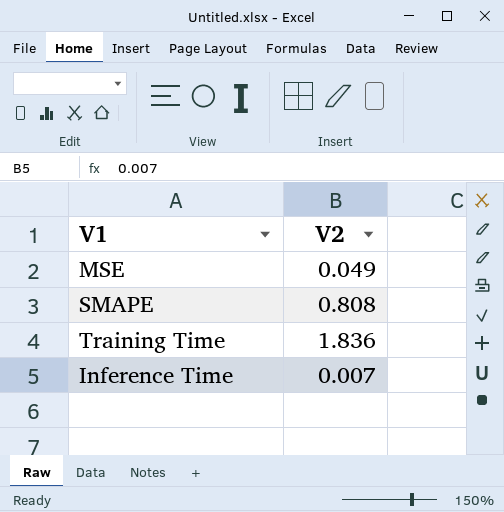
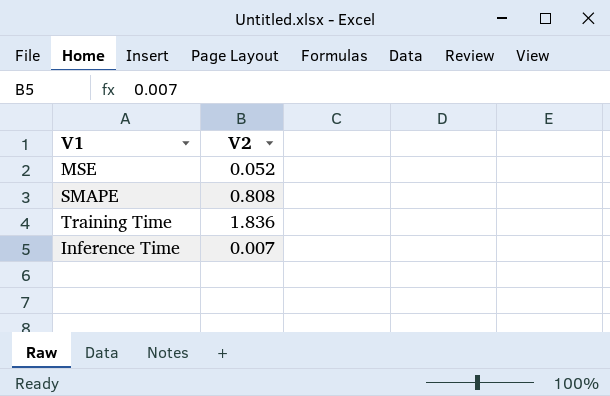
MSE | V2: 0.049 -> 0.052

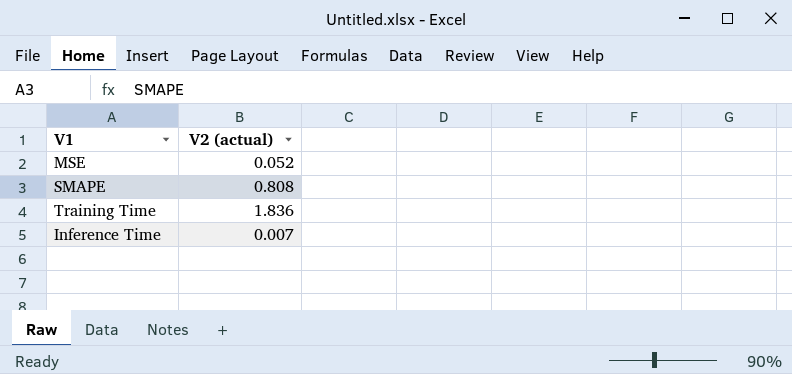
column name: V2 -> V2 (actual)

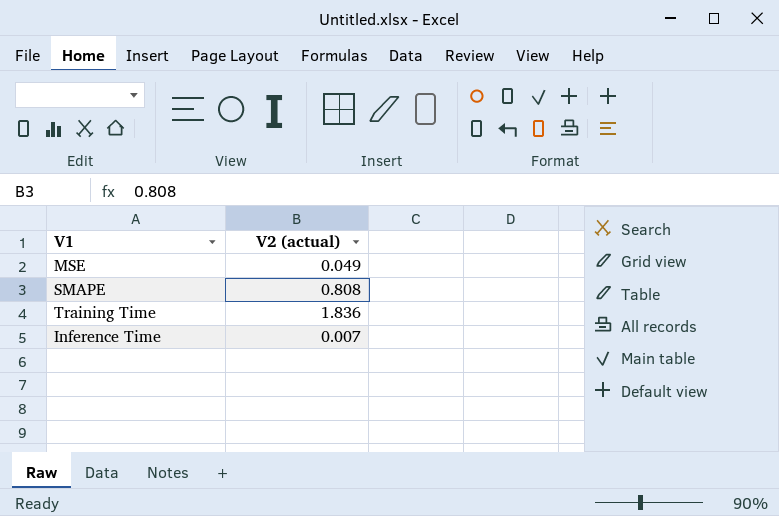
MSE | V2 (actual): 0.052 -> 0.049

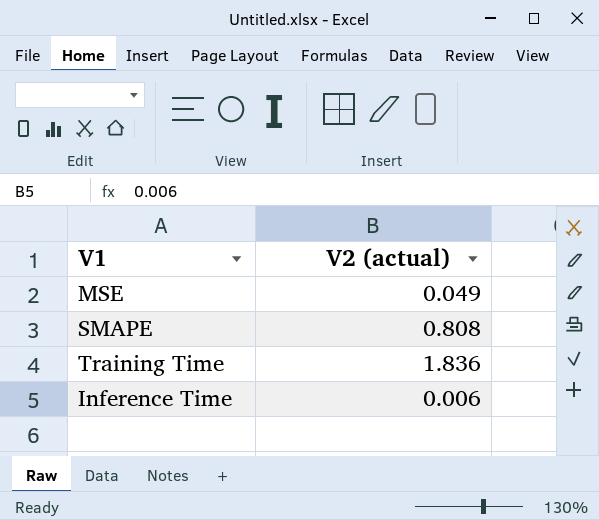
Inference Time | V2 (actual): 0.007 -> 0.006

